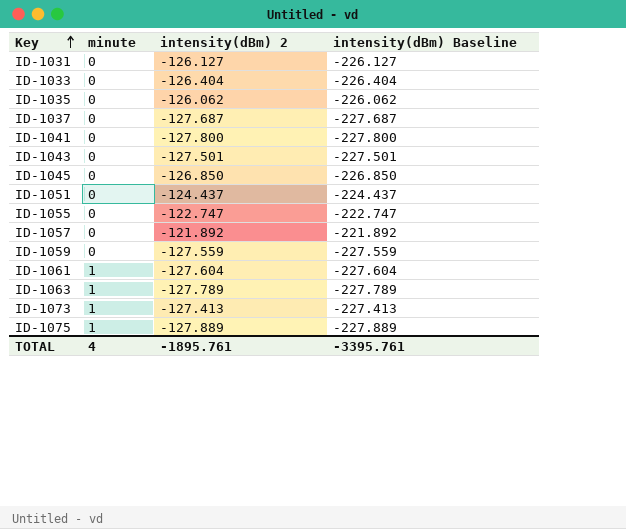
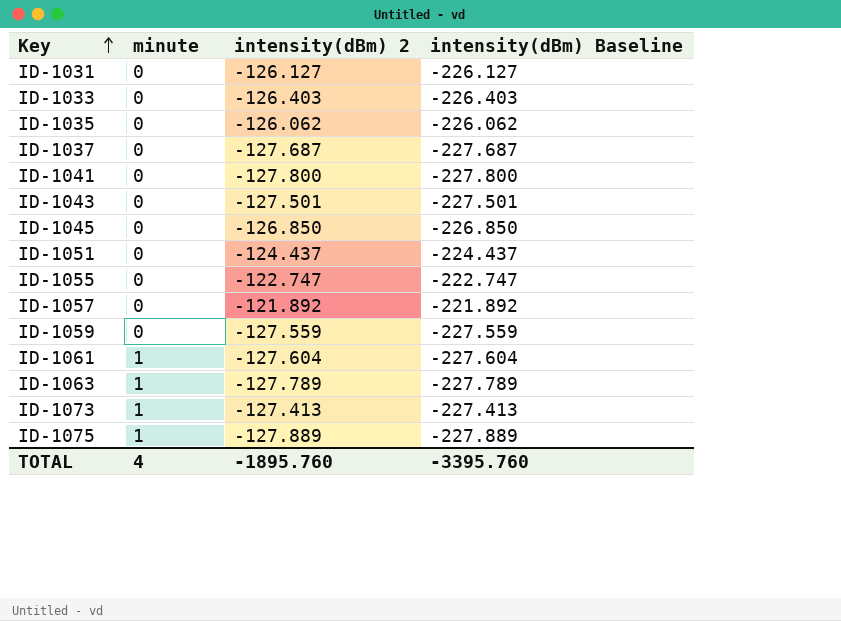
ID-1033 | intensity(dBm) 2: -126.404 -> -126.403
ID-1033 | intensity(dBm) Baseline: -226.404 -> -226.403
TOTAL | intensity(dBm) 2: -1895.761 -> -1895.760
TOTAL | intensity(dBm) Baseline: -3395.761 -> -3395.760

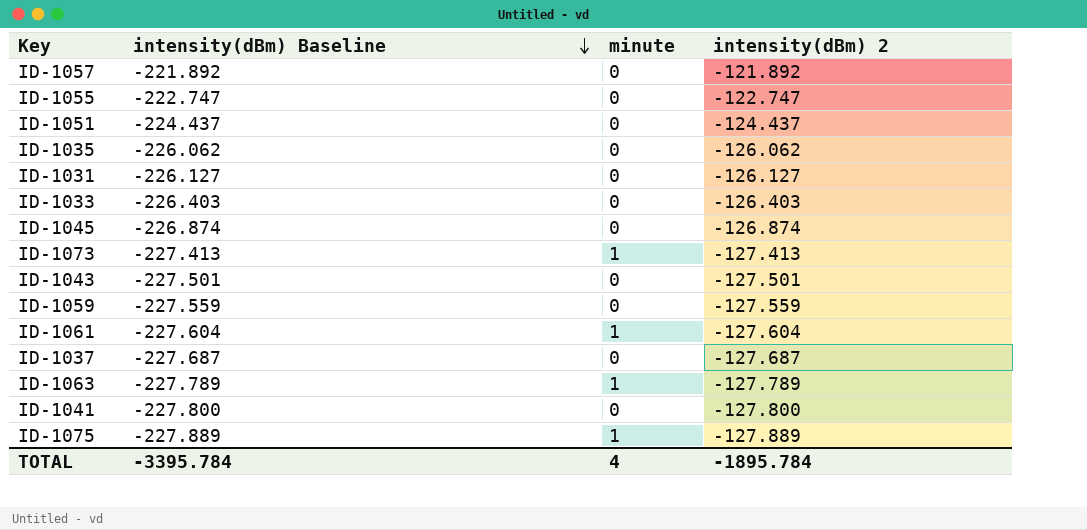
row order: Key ascending -> intensity(dBm) Baseline descending
column intensity(dBm) Baseline | position: 4 -> 2
ID-1045 | intensity(dBm) Baseline: -226.850 -> -226.874
ID-1045 | intensity(dBm) 2: -126.850 -> -126.874
TOTAL | intensity(dBm) Baseline: -3395.760 -> -3395.784
TOTAL | intensity(dBm) 2: -1895.760 -> -1895.784

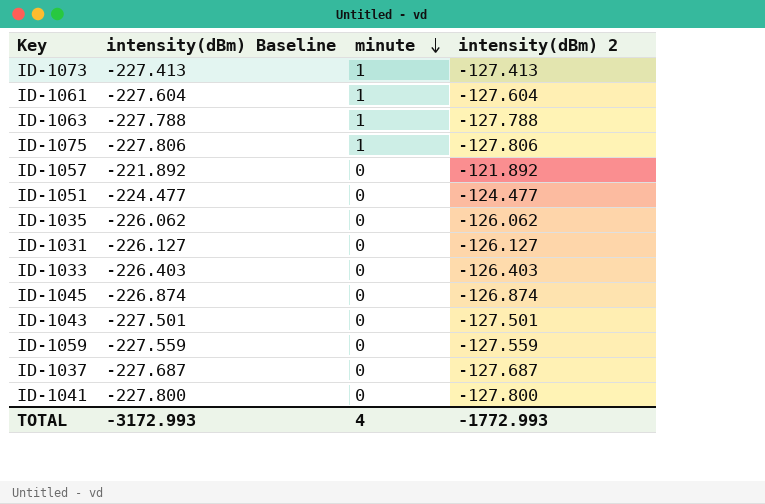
row order: intensity(dBm) Baseline descending -> minute descending
row ID-1055: -222.747 | 0 | -122.747 -> none
ID-1063 | intensity(dBm) Baseline: -227.789 -> -227.788
ID-1063 | intensity(dBm) 2: -127.789 -> -127.788
ID-1075 | intensity(dBm) Baseline: -227.889 -> -227.806
ID-1075 | intensity(dBm) 2: -127.889 -> -127.806
ID-1051 | intensity(dBm) Baseline: -224.437 -> -224.477
ID-1051 | intensity(dBm) 2: -124.437 -> -124.477
TOTAL | intensity(dBm) Baseline: -3395.784 -> -3172.993
TOTAL | intensity(dBm) 2: -1895.784 -> -1772.993

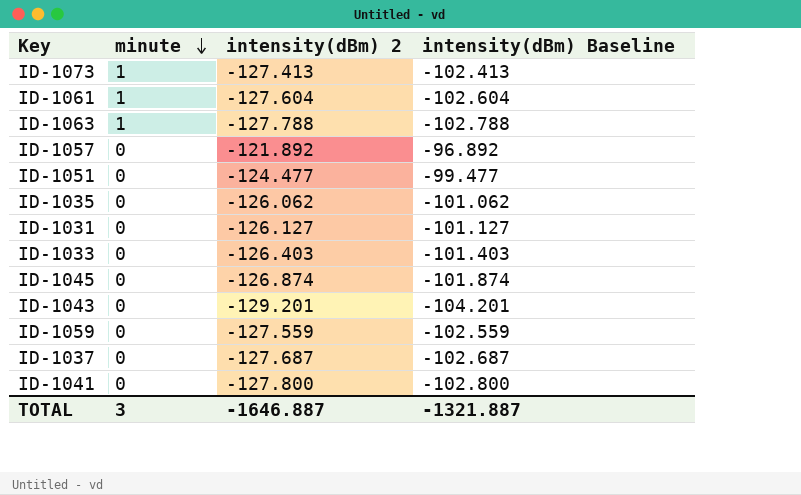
column intensity(dBm) Baseline | formula: [intensity(dBm) 2] - 100 -> [intensity(dBm) 2] + 25
column intensity(dBm) Baseline | position: 2 -> 4
row ID-1075: -227.806 | 1 | -127.806 -> none
ID-1043 | intensity(dBm) 2: -127.501 -> -129.201
TOTAL | minute: 4 -> 3
TOTAL | intensity(dBm) 2: -1772.993 -> -1646.887
TOTAL | intensity(dBm) Baseline: -3172.993 -> -1321.887

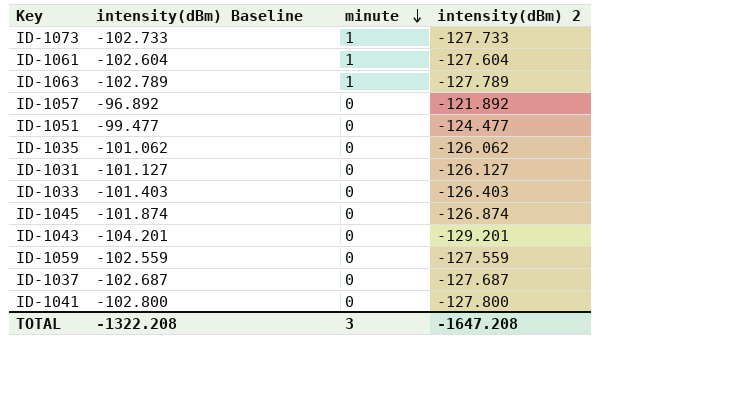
column intensity(dBm) Baseline | position: 4 -> 2
ID-1073 | intensity(dBm) Baseline: -102.413 -> -102.733
ID-1073 | intensity(dBm) 2: -127.413 -> -127.733
ID-1063 | intensity(dBm) Baseline: -102.788 -> -102.789
ID-1063 | intensity(dBm) 2: -127.788 -> -127.789
TOTAL | intensity(dBm) Baseline: -1321.887 -> -1322.208
TOTAL | intensity(dBm) 2: -1646.887 -> -1647.208

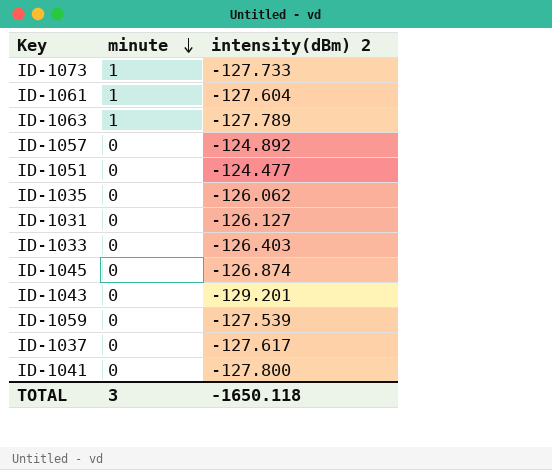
column intensity(dBm) Baseline | formula: [intensity(dBm) 2] + 25 -> none
ID-1057 | intensity(dBm) 2: -121.892 -> -124.892
ID-1059 | intensity(dBm) 2: -127.559 -> -127.539
ID-1037 | intensity(dBm) 2: -127.687 -> -127.617
TOTAL | intensity(dBm) 2: -1647.208 -> -1650.118

